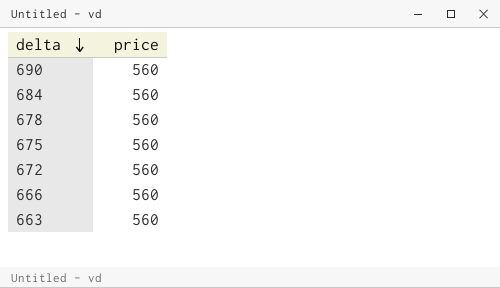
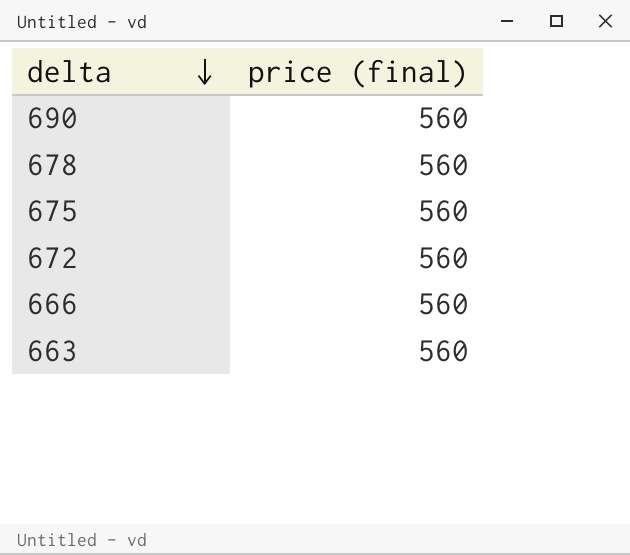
column name: price -> price (final)
row 684: 560 -> none

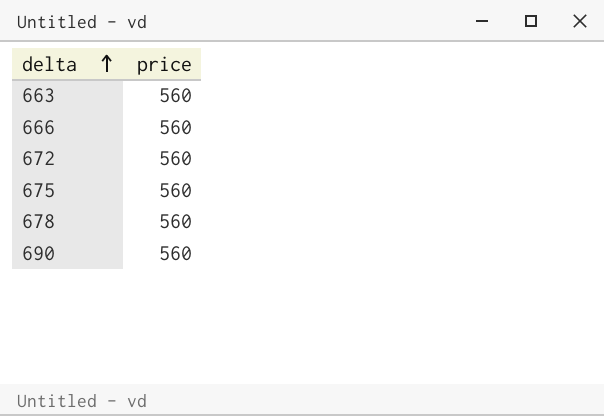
row order: delta descending -> delta ascending
column name: price (final) -> price

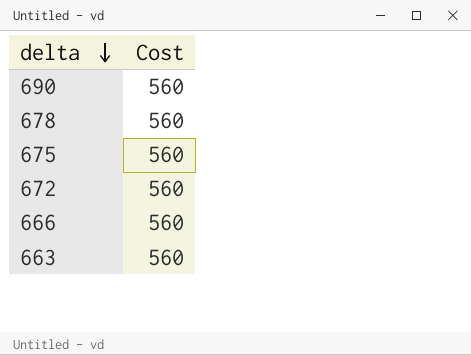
row order: delta ascending -> delta descending
column name: price -> Cost

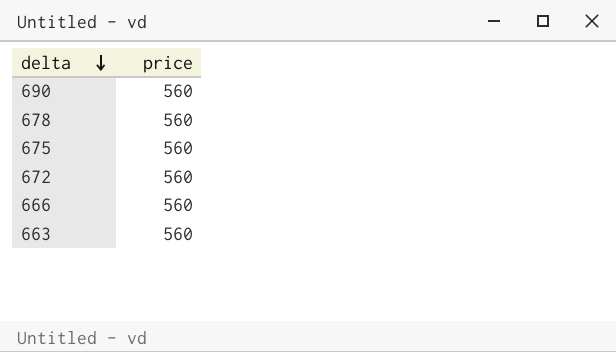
column name: Cost -> price

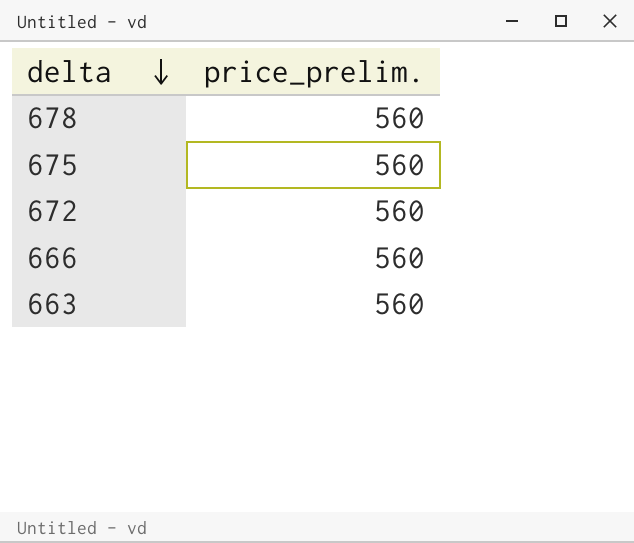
column name: price -> price_prelim.
row 690: 560 -> none

